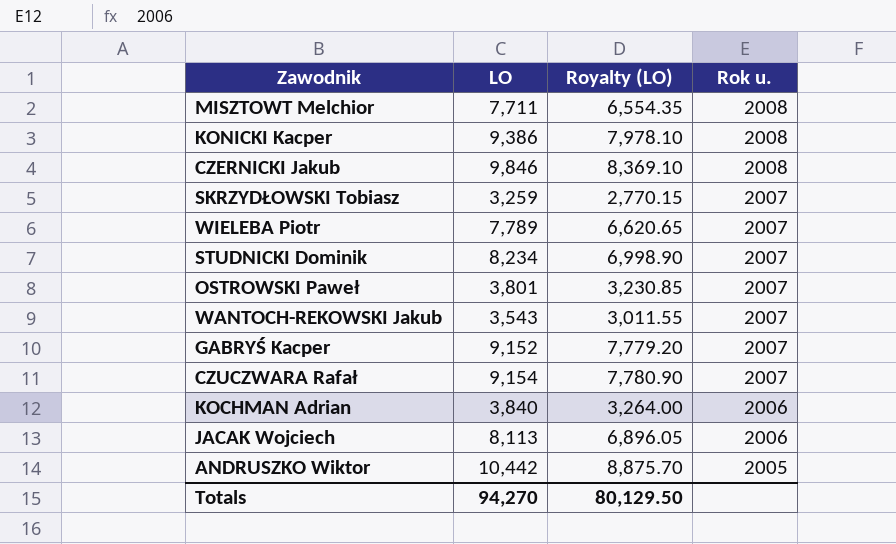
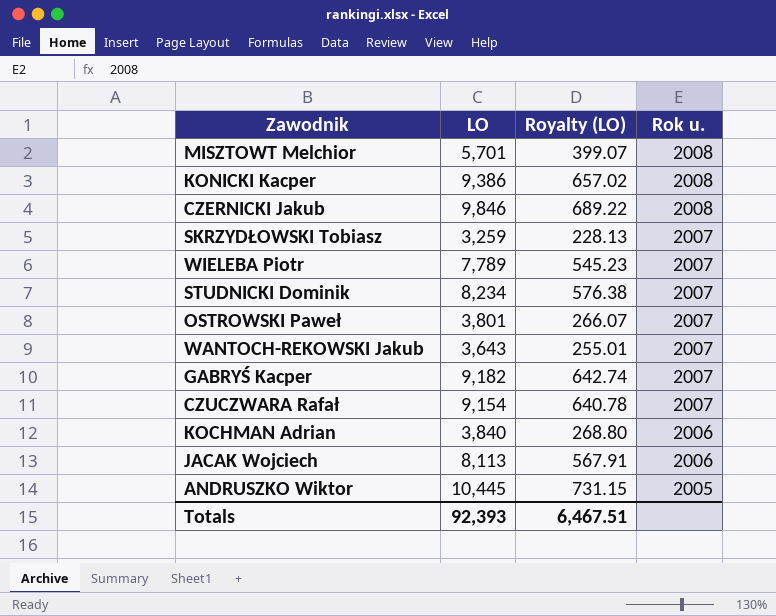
column Royalty (LO) | formula: [LO] * 0.85 -> [LO] * 0.07
MISZTOWT Melchior | LO: 7,711 -> 5,701
WANTOCH-REKOWSKI Jakub | LO: 3,543 -> 3,643
GABRYŚ Kacper | LO: 9,152 -> 9,182
ANDRUSZKO Wiktor | LO: 10,442 -> 10,445
Totals | LO: 94,270 -> 92,393
Totals | Royalty (LO): 80,129.50 -> 6,467.51

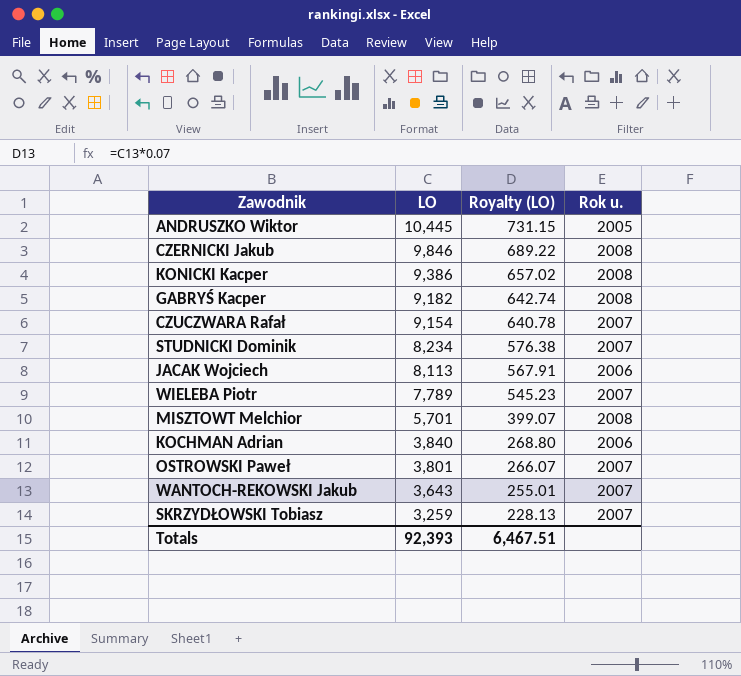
row order: Rok u. descending -> LO descending
GABRYŚ Kacper | Rok u.: 2007 -> 2008

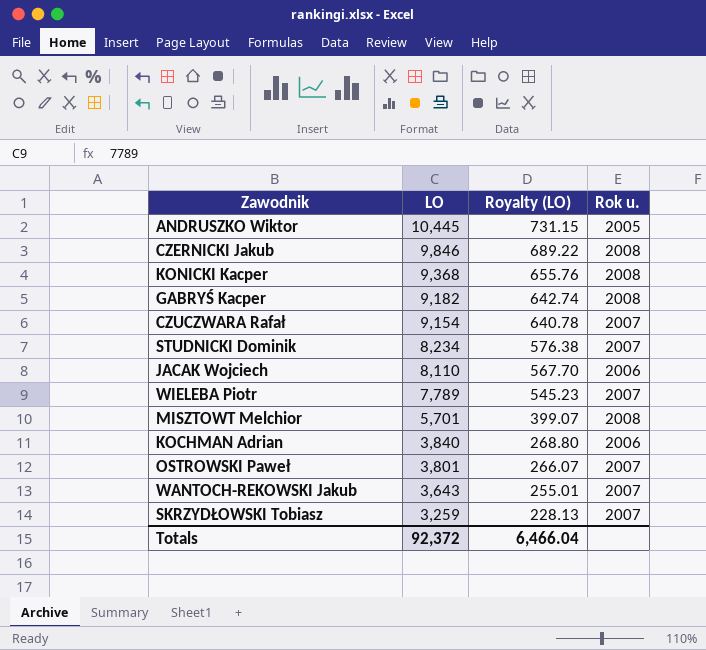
KONICKI Kacper | LO: 9,386 -> 9,368
KONICKI Kacper | Royalty (LO): 657.02 -> 655.76
JACAK Wojciech | LO: 8,113 -> 8,110
JACAK Wojciech | Royalty (LO): 567.91 -> 567.70
Totals | LO: 92,393 -> 92,372
Totals | Royalty (LO): 6,467.51 -> 6,466.04

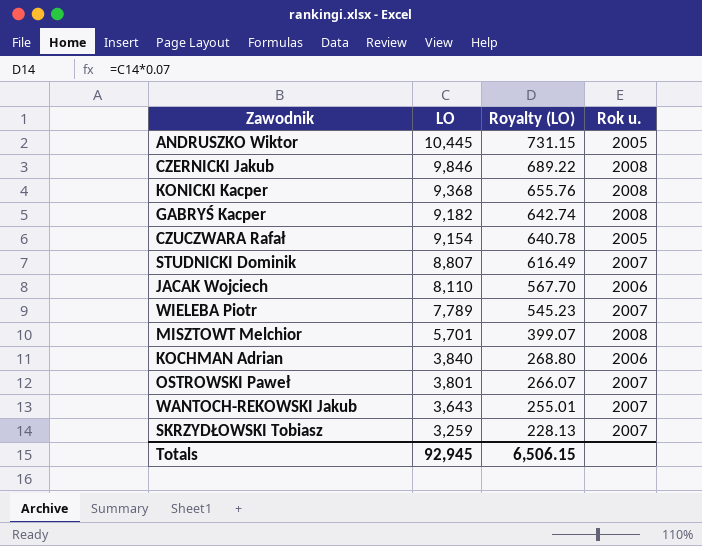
CZUCZWARA Rafał | Rok u.: 2007 -> 2005
STUDNICKI Dominik | LO: 8,234 -> 8,807
STUDNICKI Dominik | Royalty (LO): 576.38 -> 616.49
Totals | LO: 92,372 -> 92,945
Totals | Royalty (LO): 6,466.04 -> 6,506.15

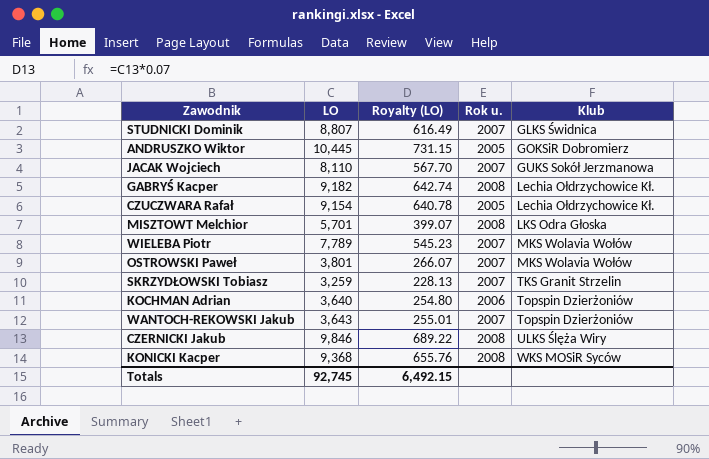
row order: LO descending -> Klub ascending
column Klub | position: none -> 5
JACAK Wojciech | Rok u.: 2006 -> 2007
KOCHMAN Adrian | LO: 3,840 -> 3,640
KOCHMAN Adrian | Royalty (LO): 268.80 -> 254.80
Totals | LO: 92,945 -> 92,745
Totals | Royalty (LO): 6,506.15 -> 6,492.15

